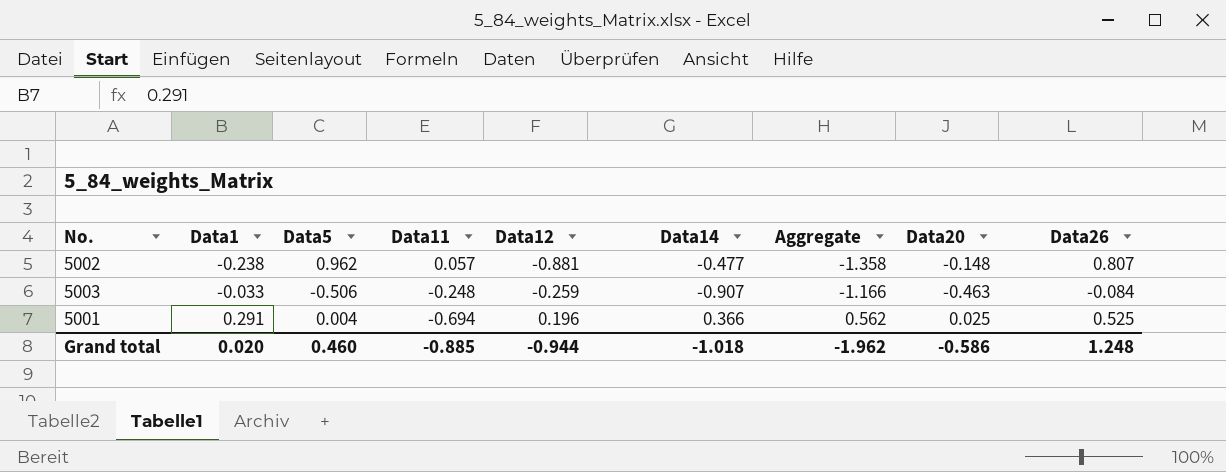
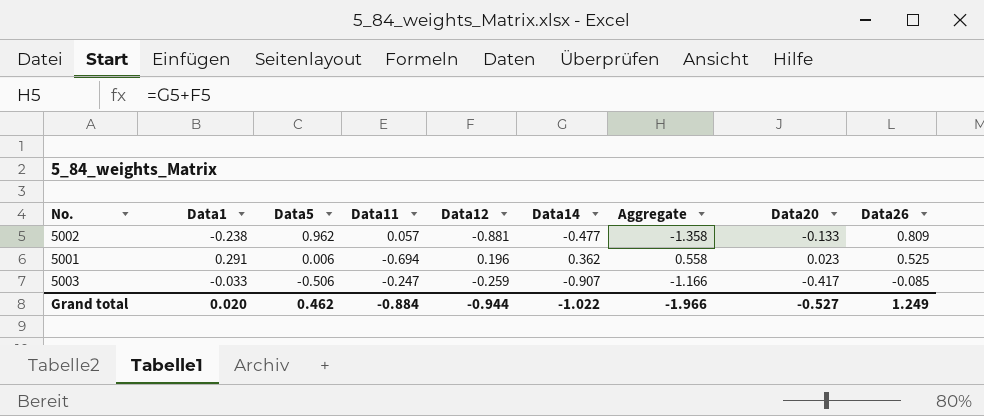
row order: Data1 ascending -> Data5 descending
5002 | Data20: -0.148 -> -0.133
5002 | Data26: 0.807 -> 0.809
5001 | Data5: 0.004 -> 0.006
5001 | Data14: 0.366 -> 0.362
5001 | Aggregate: 0.562 -> 0.558
5001 | Data20: 0.025 -> 0.023
5003 | Data11: -0.248 -> -0.247
5003 | Data20: -0.463 -> -0.417
5003 | Data26: -0.084 -> -0.085
Grand total | Data5: 0.460 -> 0.462
Grand total | Data11: -0.885 -> -0.884
Grand total | Data14: -1.018 -> -1.022
Grand total | Aggregate: -1.962 -> -1.966
Grand total | Data20: -0.586 -> -0.527
Grand total | Data26: 1.248 -> 1.249

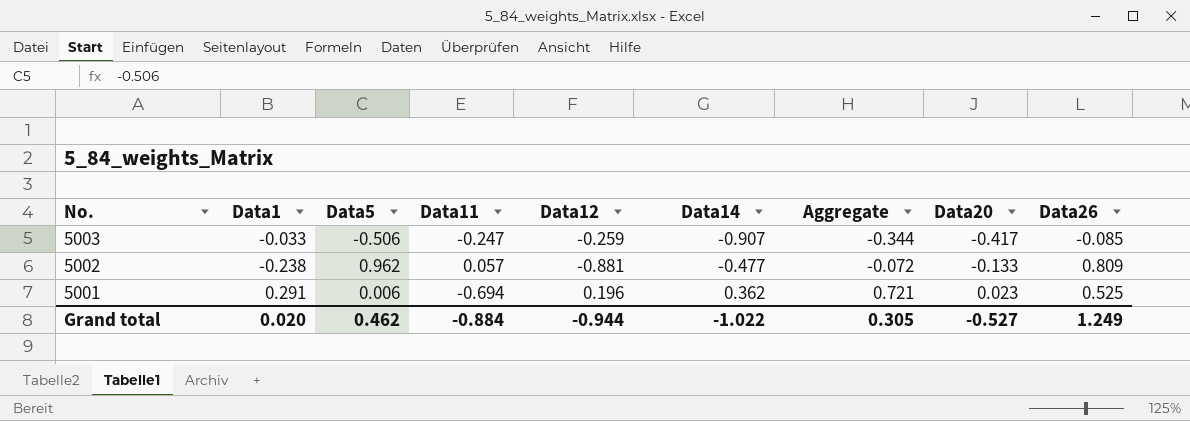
row order: Data5 descending -> No. descending
column Aggregate | formula: [Data12] + [Data14] -> [Data12] + [Data26]
Grand total | Aggregate: -1.966 -> 0.305

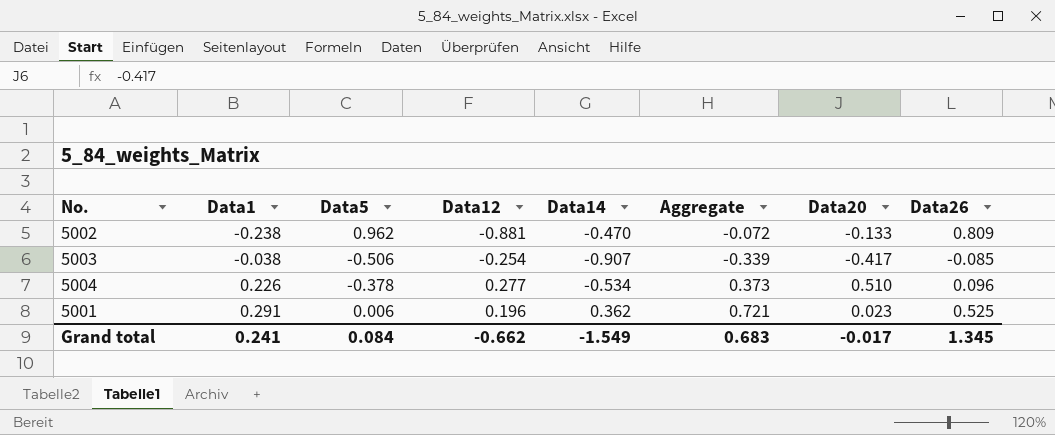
row order: No. descending -> Data1 ascending
column Data11 | position: 4 -> none
5002 | Data14: -0.477 -> -0.470
5003 | Data1: -0.033 -> -0.038
5003 | Data12: -0.259 -> -0.254
5003 | Aggregate: -0.344 -> -0.339
row 5004: none -> 0.226 | -0.378 | 0.277 | -0.534 | 0.373 | 0.510 | 0.096
Grand total | Data1: 0.020 -> 0.241
Grand total | Data5: 0.462 -> 0.084
Grand total | Data12: -0.944 -> -0.662
Grand total | Data14: -1.022 -> -1.549
Grand total | Aggregate: 0.305 -> 0.683
Grand total | Data20: -0.527 -> -0.017
Grand total | Data26: 1.249 -> 1.345

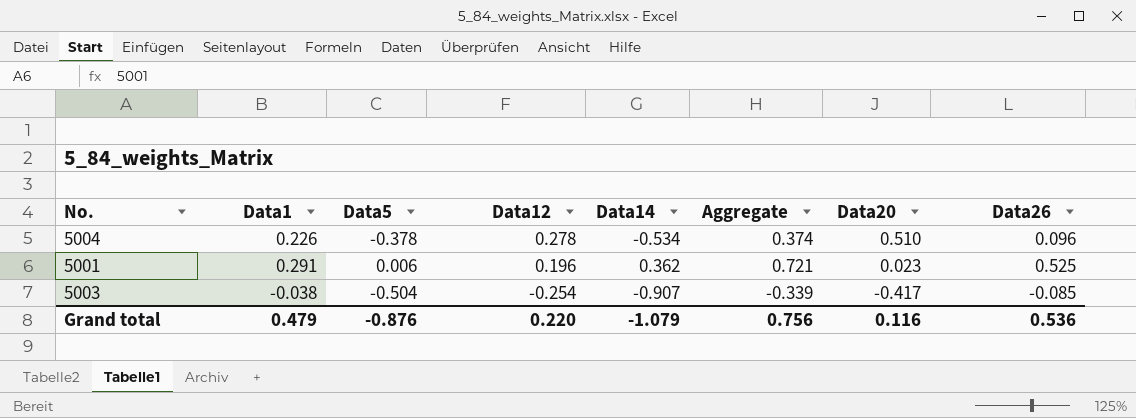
row order: Data1 ascending -> Data12 descending
row 5002: -0.238 | 0.962 | -0.881 | -0.470 | -0.072 | -0.133 | 0.809 -> none
5004 | Data12: 0.277 -> 0.278
5004 | Aggregate: 0.373 -> 0.374
5003 | Data5: -0.506 -> -0.504
Grand total | Data1: 0.241 -> 0.479
Grand total | Data5: 0.084 -> -0.876
Grand total | Data12: -0.662 -> 0.220
Grand total | Data14: -1.549 -> -1.079
Grand total | Aggregate: 0.683 -> 0.756
Grand total | Data20: -0.017 -> 0.116
Grand total | Data26: 1.345 -> 0.536

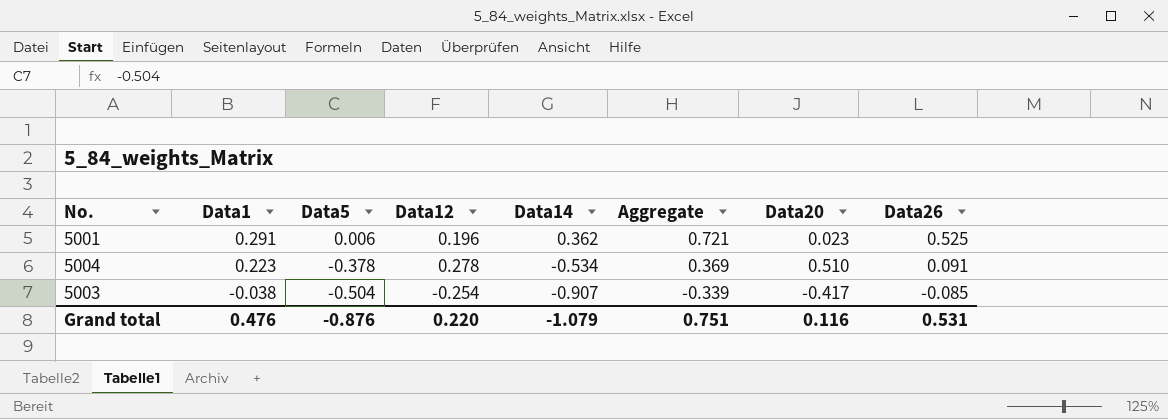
row order: Data12 descending -> Data1 descending
5004 | Data1: 0.226 -> 0.223
5004 | Aggregate: 0.374 -> 0.369
5004 | Data26: 0.096 -> 0.091
Grand total | Data1: 0.479 -> 0.476
Grand total | Aggregate: 0.756 -> 0.751
Grand total | Data26: 0.536 -> 0.531

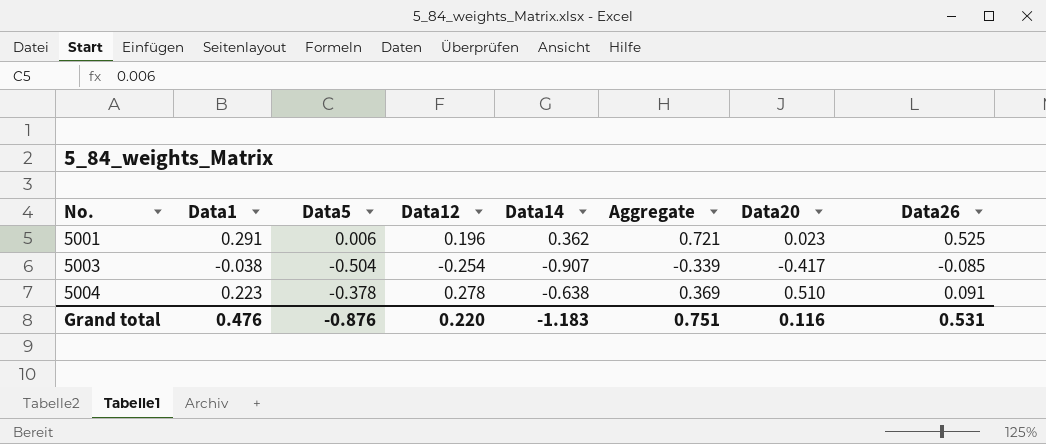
row order: Data1 descending -> No. ascending
5004 | Data14: -0.534 -> -0.638
Grand total | Data14: -1.079 -> -1.183

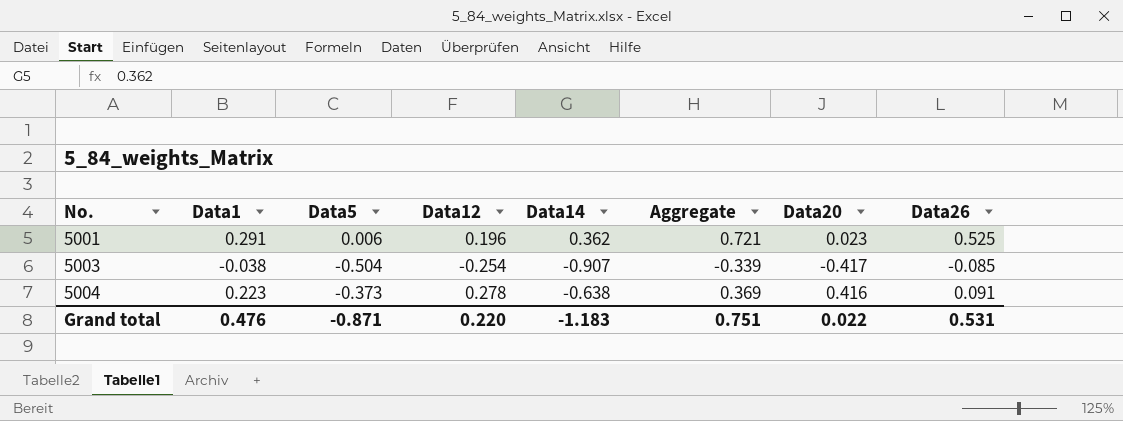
5004 | Data5: -0.378 -> -0.373
5004 | Data20: 0.510 -> 0.416
Grand total | Data5: -0.876 -> -0.871
Grand total | Data20: 0.116 -> 0.022

